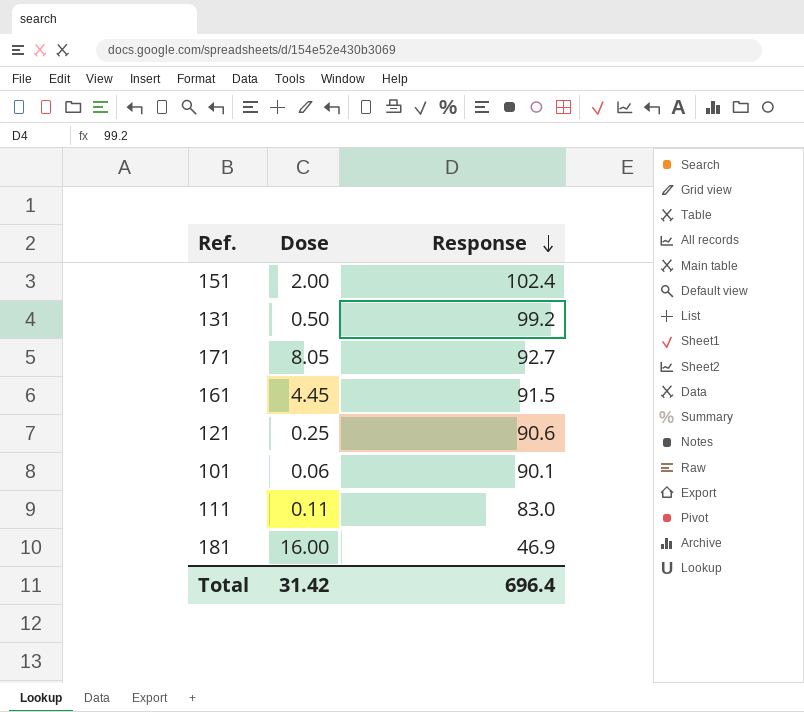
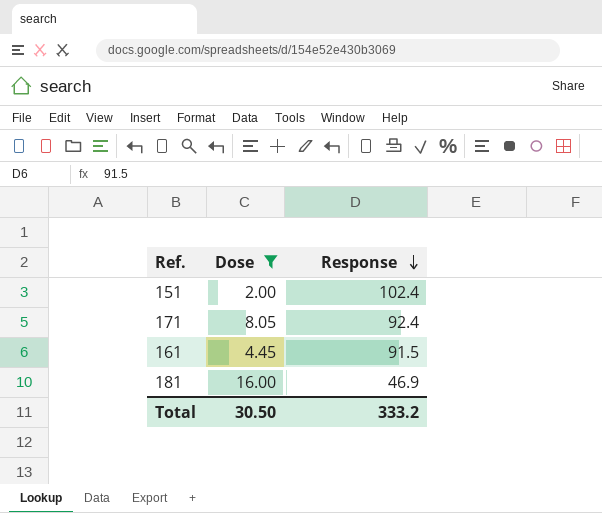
filter: none -> Dose >= 2.00
171 | Response: 92.7 -> 92.4
Total | Dose: 31.42 -> 30.50
Total | Response: 696.4 -> 333.2

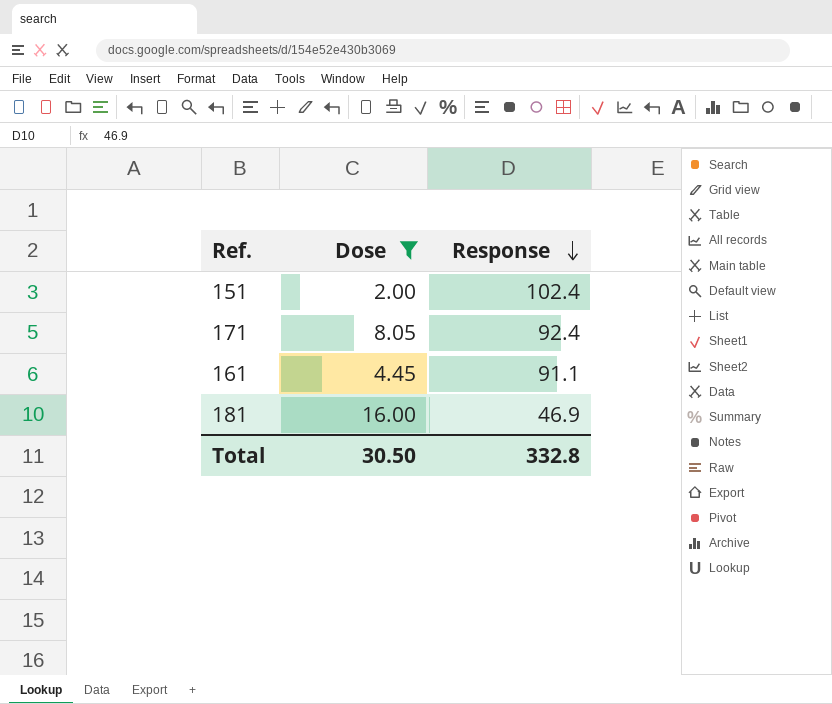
161 | Response: 91.5 -> 91.1
Total | Response: 333.2 -> 332.8

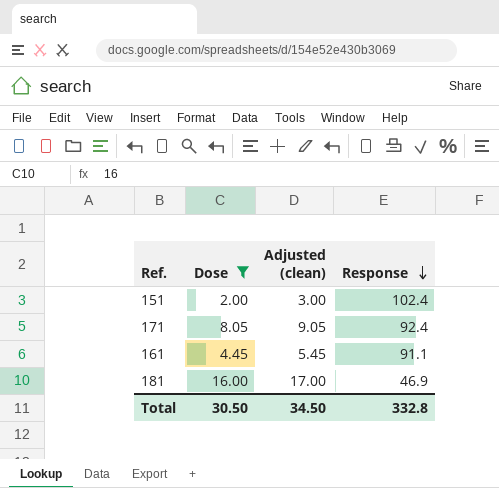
column Adjusted (clean) | formula: none -> [Dose] + 1

